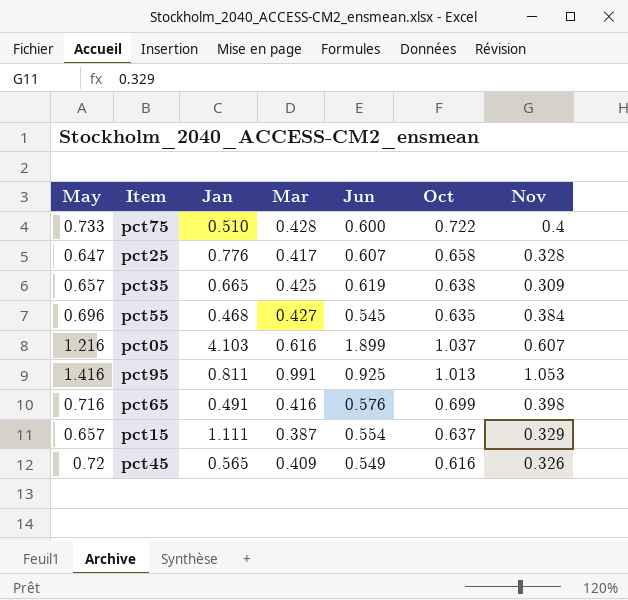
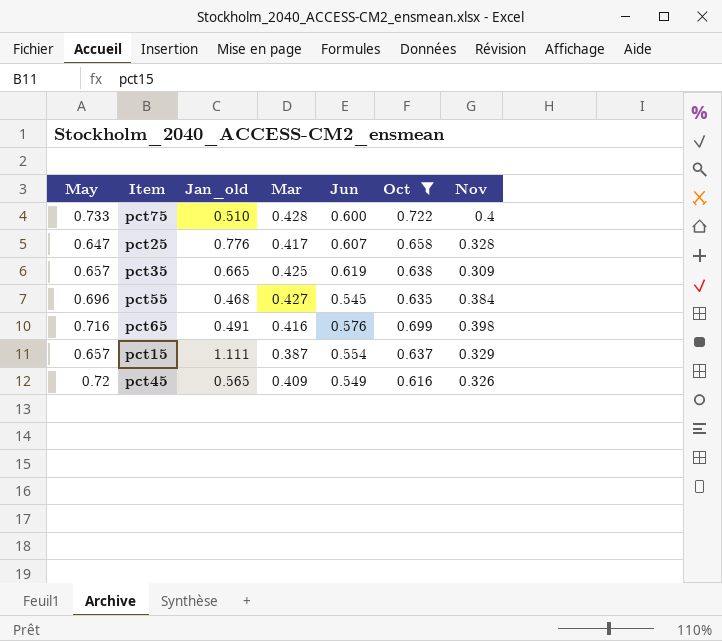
filter: none -> Oct <= 0.722
column name: Jan -> Jan_old

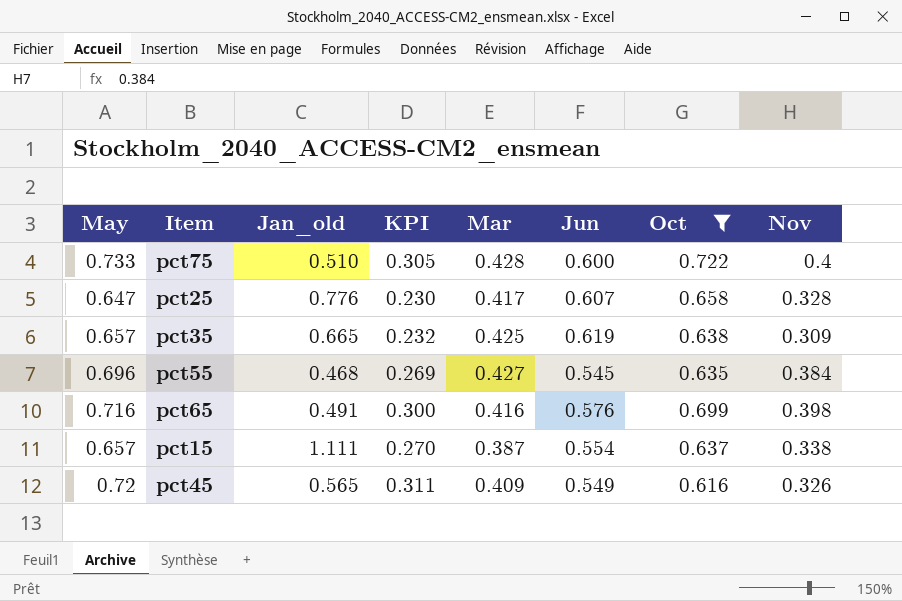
column KPI | formula: none -> [May] - [Mar]
pct15 | Nov: 0.329 -> 0.338

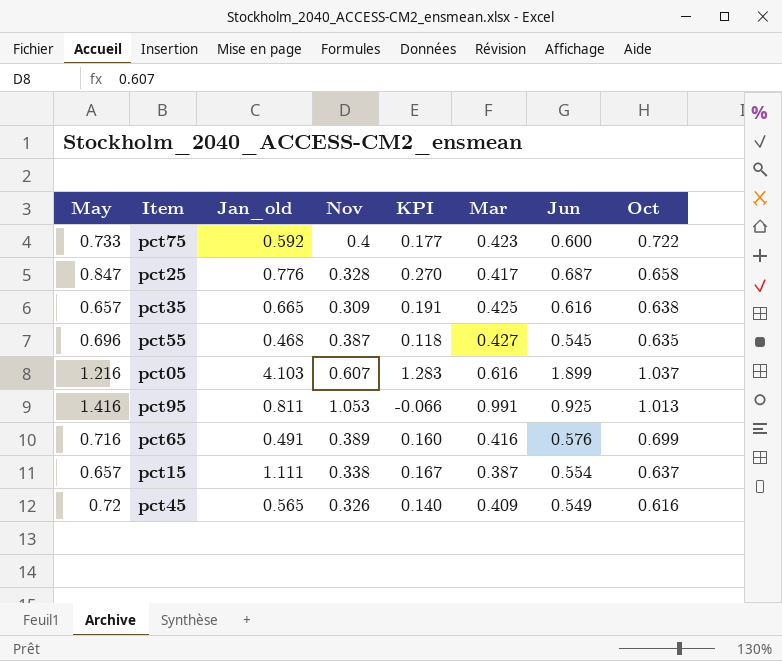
filter: Oct <= 0.722 -> none
column Nov | position: 8 -> 4
column KPI | formula: [May] - [Mar] -> [Jun] - [Mar]
pct75 | Jan_old: 0.510 -> 0.592
pct75 | Mar: 0.428 -> 0.423
pct25 | May: 0.647 -> 0.847
pct25 | Jun: 0.607 -> 0.687
pct35 | Jun: 0.619 -> 0.616
pct55 | Nov: 0.384 -> 0.387
pct65 | Nov: 0.398 -> 0.389

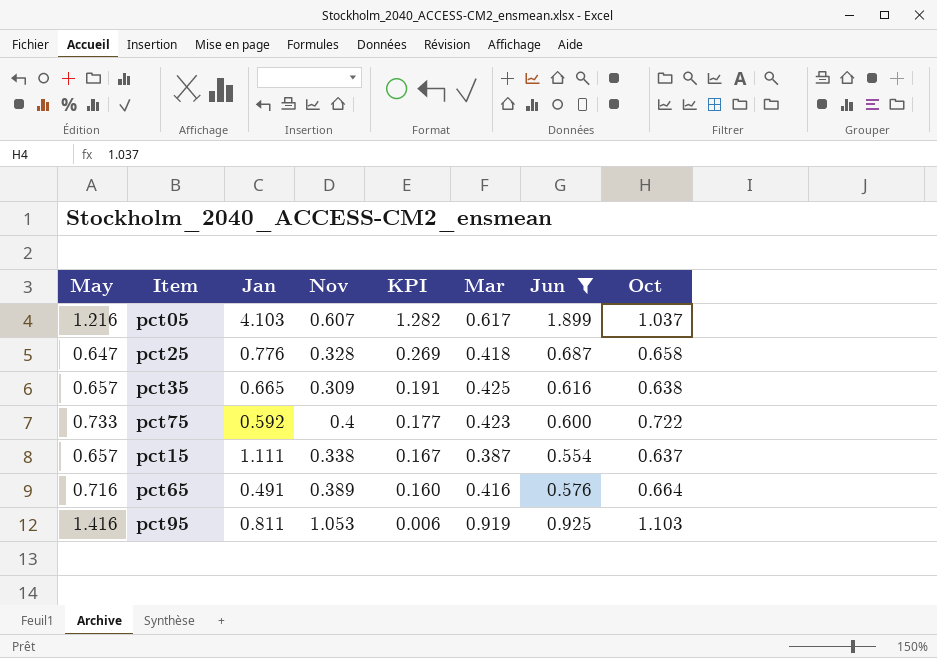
filter: none -> Jun >= 0.554
row order: none -> KPI descending
column name: Jan_old -> Jan
pct05 | KPI: 1.283 -> 1.282
pct05 | Mar: 0.616 -> 0.617
pct25 | May: 0.847 -> 0.647
pct25 | KPI: 0.270 -> 0.269
pct25 | Mar: 0.417 -> 0.418
pct65 | Oct: 0.699 -> 0.664
pct95 | KPI: -0.066 -> 0.006
pct95 | Mar: 0.991 -> 0.919
pct95 | Oct: 1.013 -> 1.103

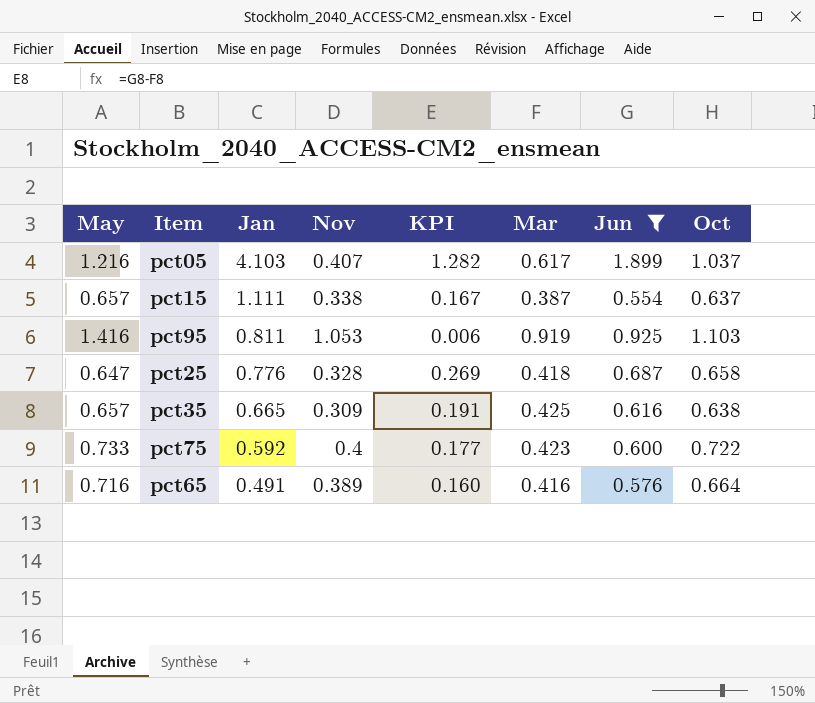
row order: KPI descending -> Jan descending
pct05 | Nov: 0.607 -> 0.407

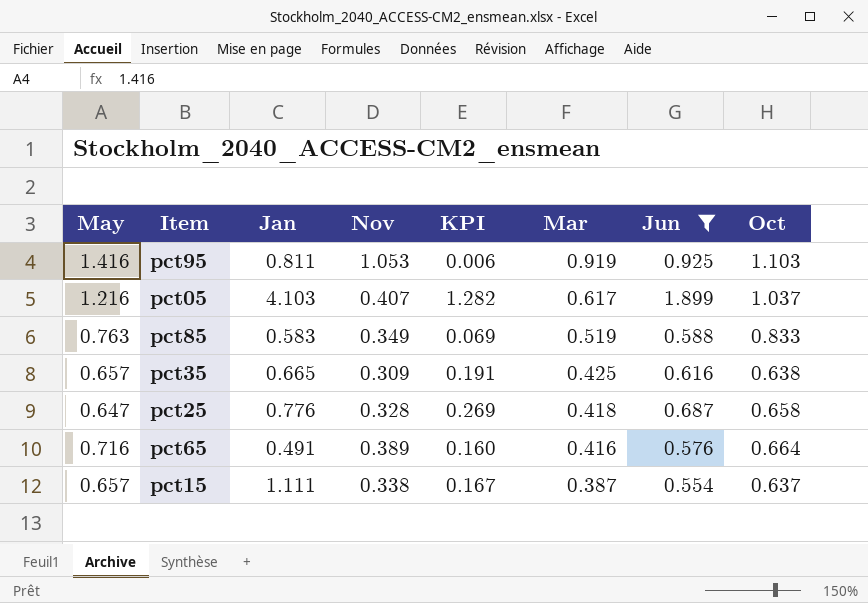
row order: Jan descending -> Mar descending
row pct75: 0.733 | 0.592 | 0.4 | 0.177 | 0.423 | 0.600 | 0.722 -> none
row pct85: none -> 0.763 | 0.583 | 0.349 | 0.069 | 0.519 | 0.588 | 0.833

